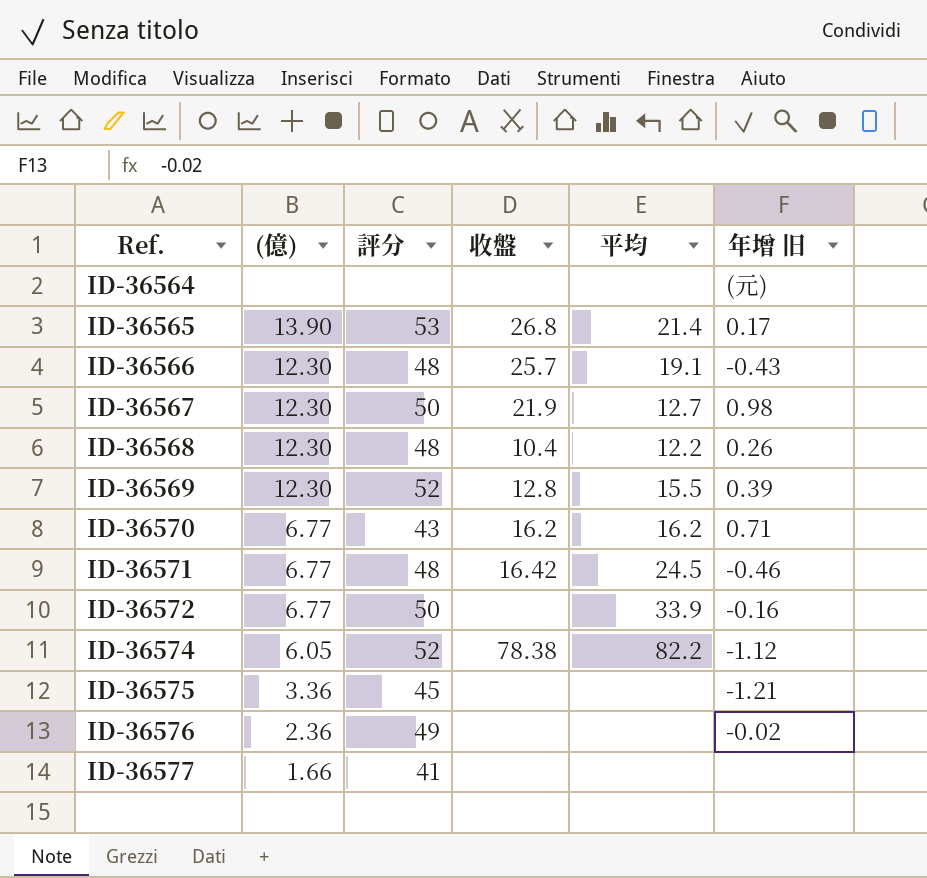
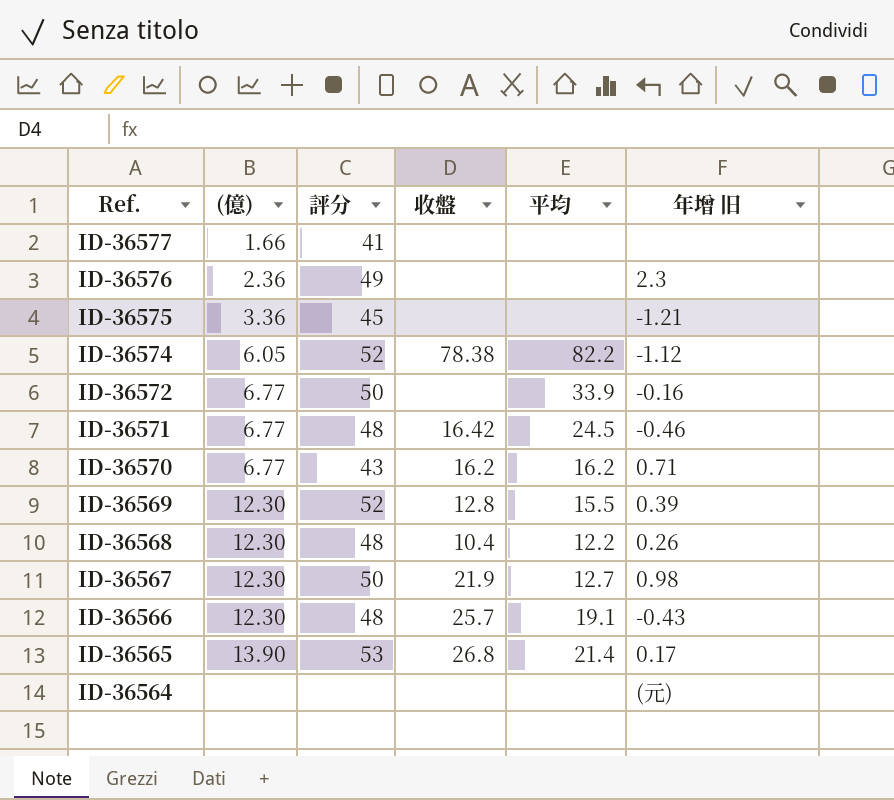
row order: Ref. ascending -> Ref. descending
ID-36576 | 年增 旧: -0.02 -> 2.3

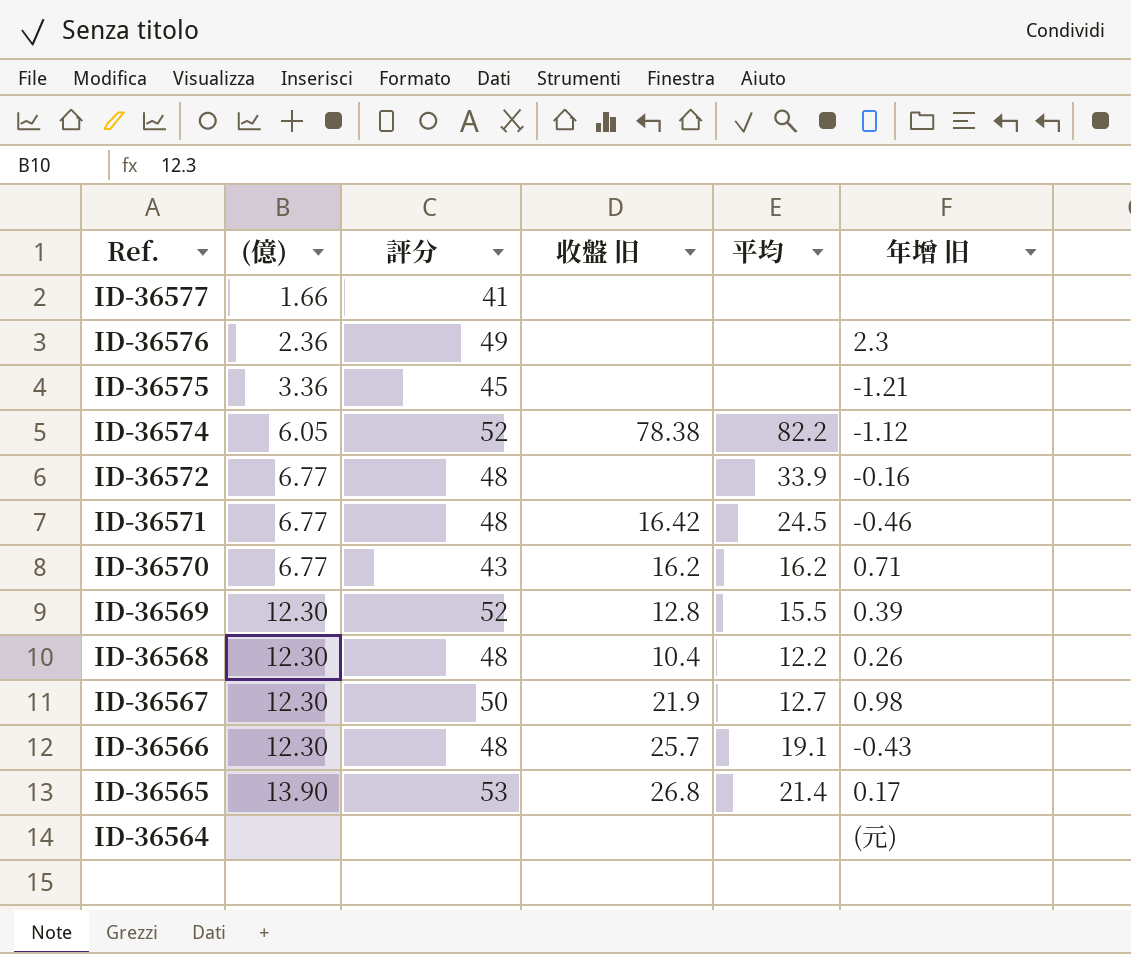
column name: 收盤 -> 收盤 旧
ID-36572 | 評分: 50 -> 48

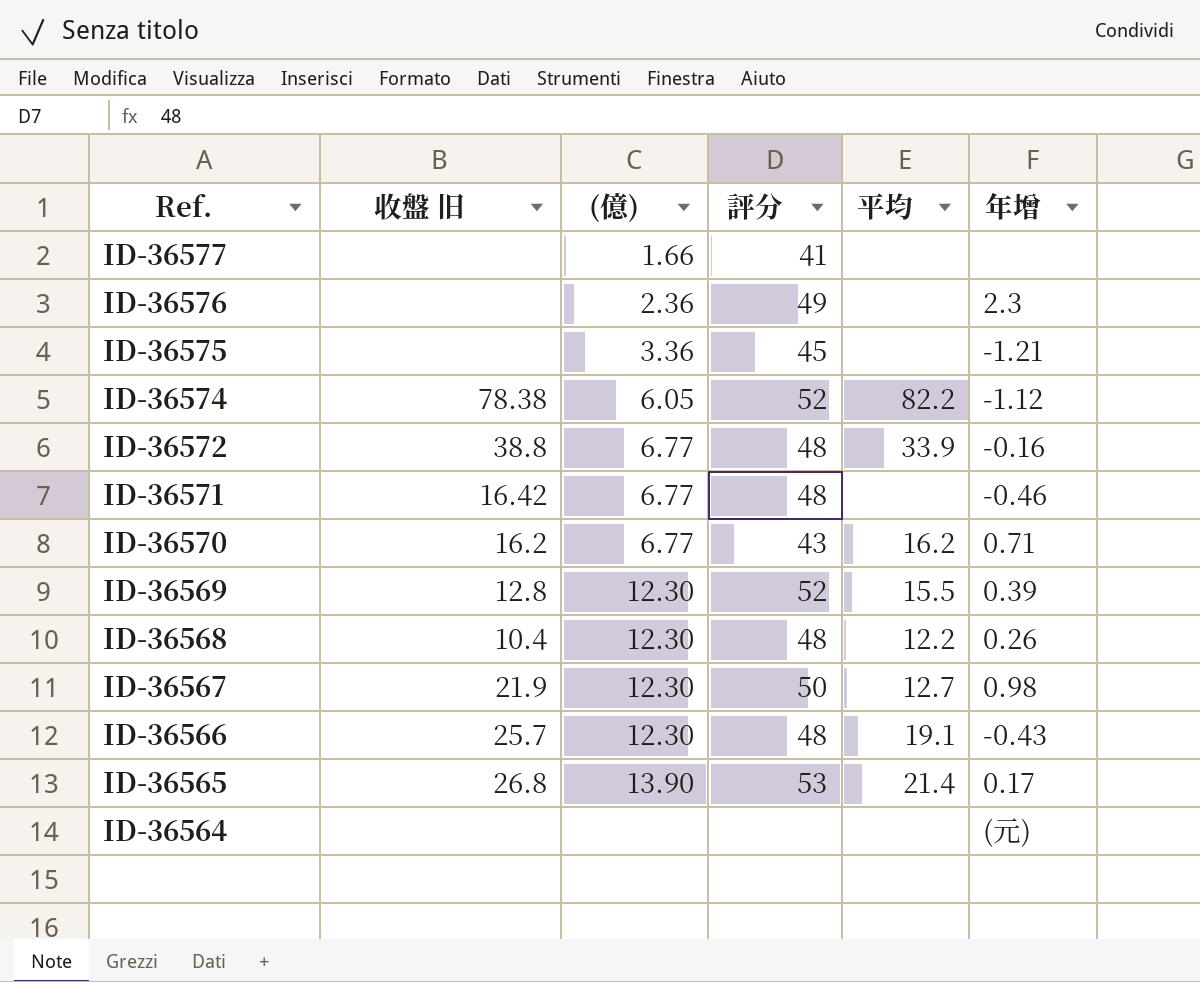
column 收盤 旧 | position: 4 -> 2
column name: 年增 旧 -> 年增
ID-36572 | 收盤 旧: none -> 38.8
ID-36571 | 平均: 24.5 -> none

